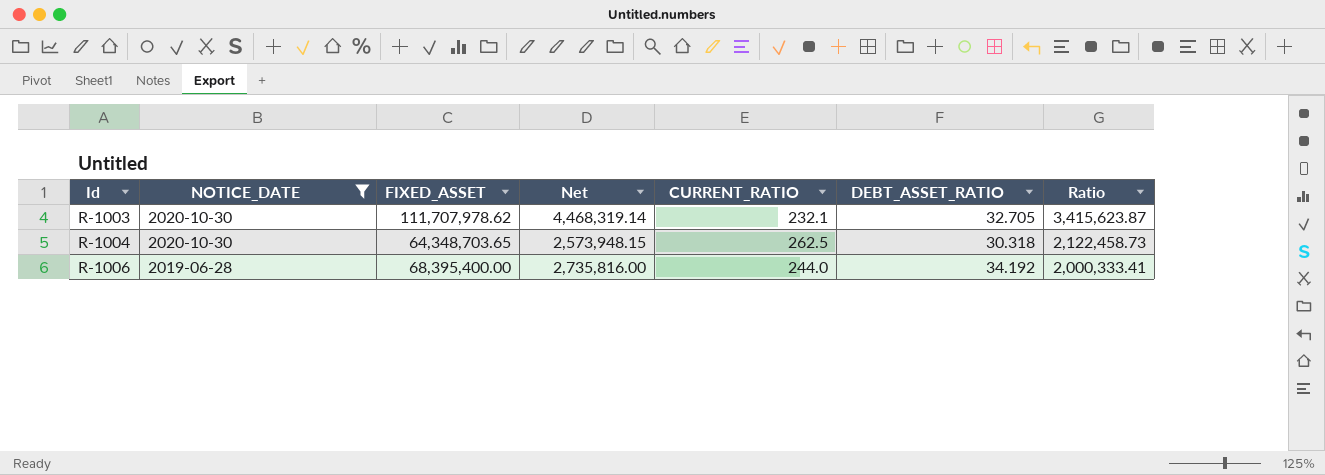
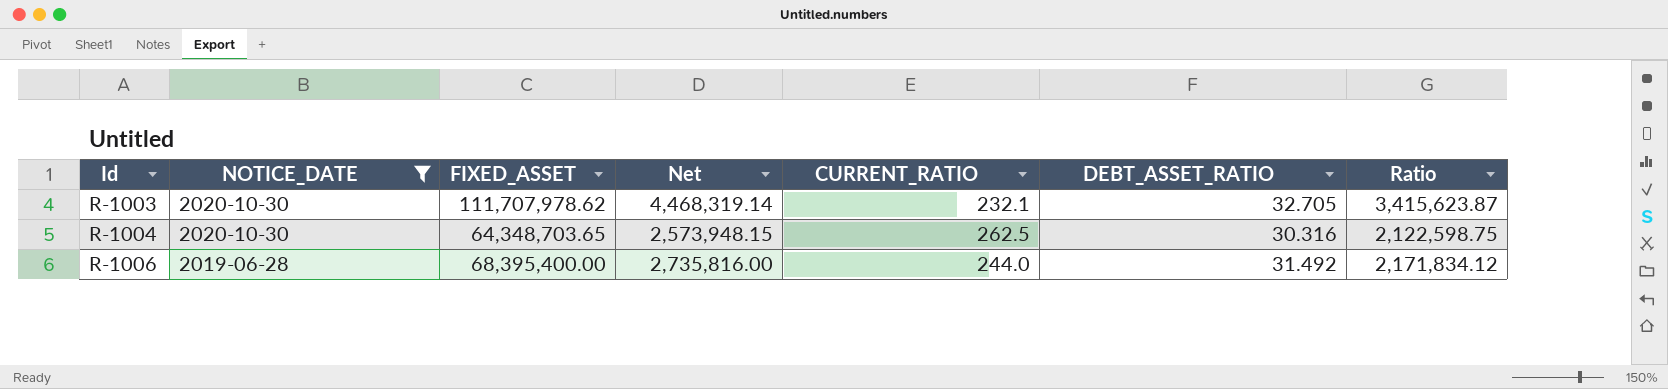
R-1004 | DEBT_ASSET_RATIO: 30.318 -> 30.316
R-1004 | Ratio: 2,122,458.73 -> 2,122,598.75
R-1006 | DEBT_ASSET_RATIO: 34.192 -> 31.492
R-1006 | Ratio: 2,000,333.41 -> 2,171,834.12

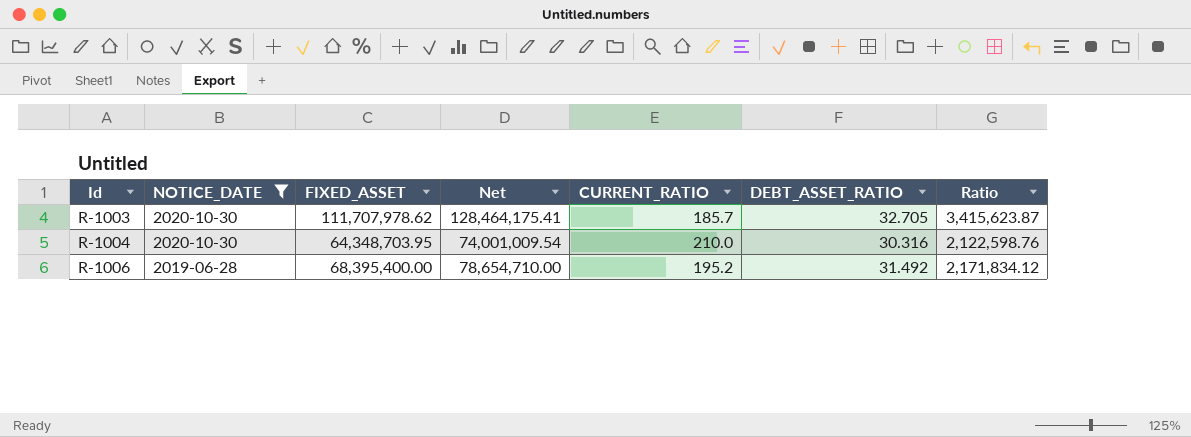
column Net | formula: [FIXED_ASSET] * 0.04 -> [FIXED_ASSET] * 1.15
R-1003 | CURRENT_RATIO: 232.1 -> 185.7
R-1004 | FIXED_ASSET: 64,348,703.65 -> 64,348,703.95
R-1004 | CURRENT_RATIO: 262.5 -> 210.0
R-1004 | Ratio: 2,122,598.75 -> 2,122,598.76
R-1006 | CURRENT_RATIO: 244.0 -> 195.2

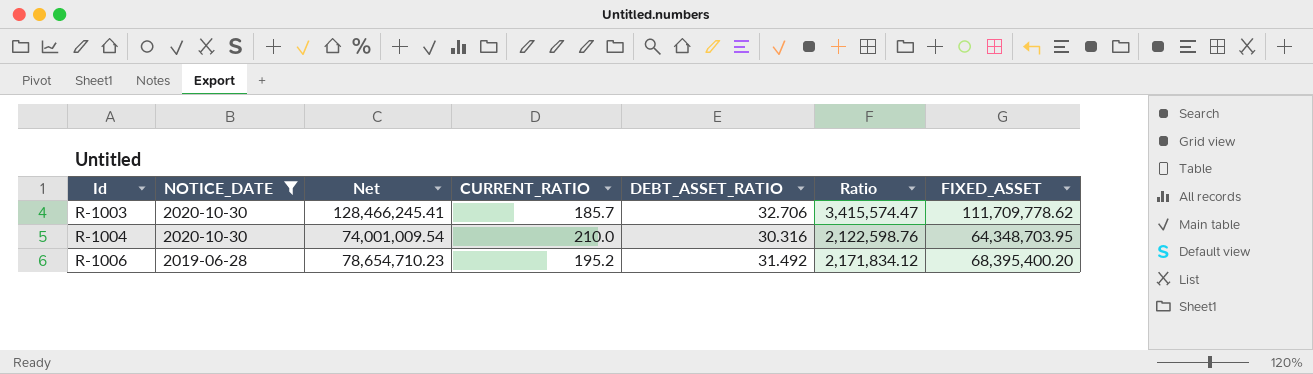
column FIXED_ASSET | position: 3 -> 7
R-1003 | Net: 128,464,175.41 -> 128,466,245.41
R-1003 | DEBT_ASSET_RATIO: 32.705 -> 32.706
R-1003 | Ratio: 3,415,623.87 -> 3,415,574.47
R-1003 | FIXED_ASSET: 111,707,978.62 -> 111,709,778.62
R-1006 | Net: 78,654,710.00 -> 78,654,710.23
R-1006 | FIXED_ASSET: 68,395,400.00 -> 68,395,400.20

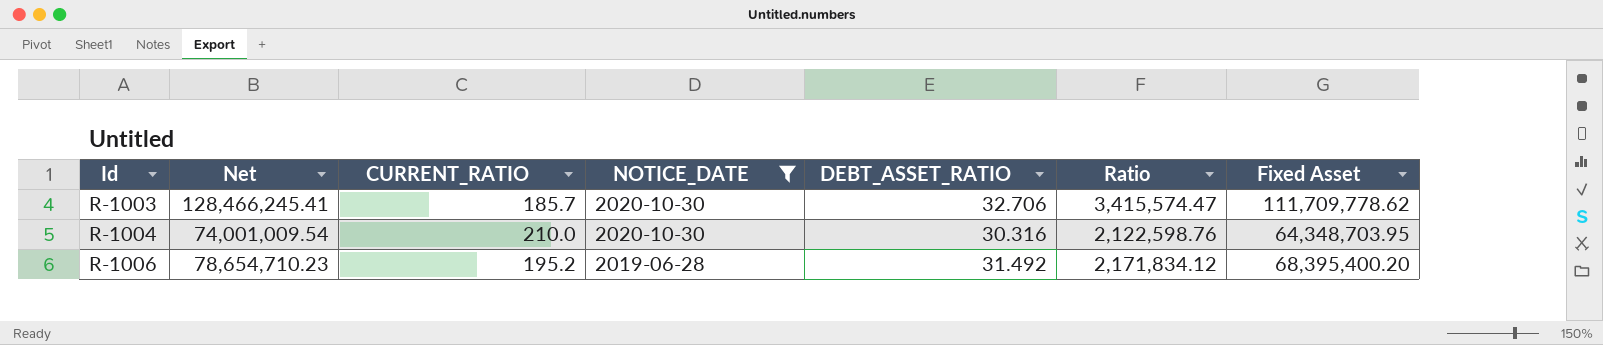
column NOTICE_DATE | position: 2 -> 4
column name: FIXED_ASSET -> Fixed Asset

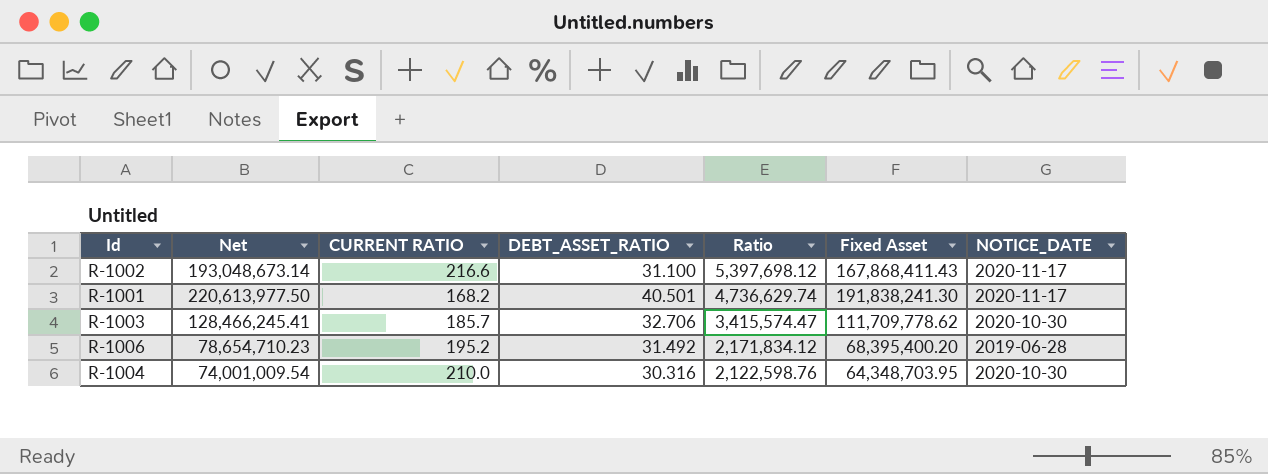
filter: NOTICE_DATE != 2020-11-17 -> none
row order: Id ascending -> Ratio descending
column name: CURRENT_RATIO -> CURRENT RATIO
column NOTICE_DATE | position: 4 -> 7

